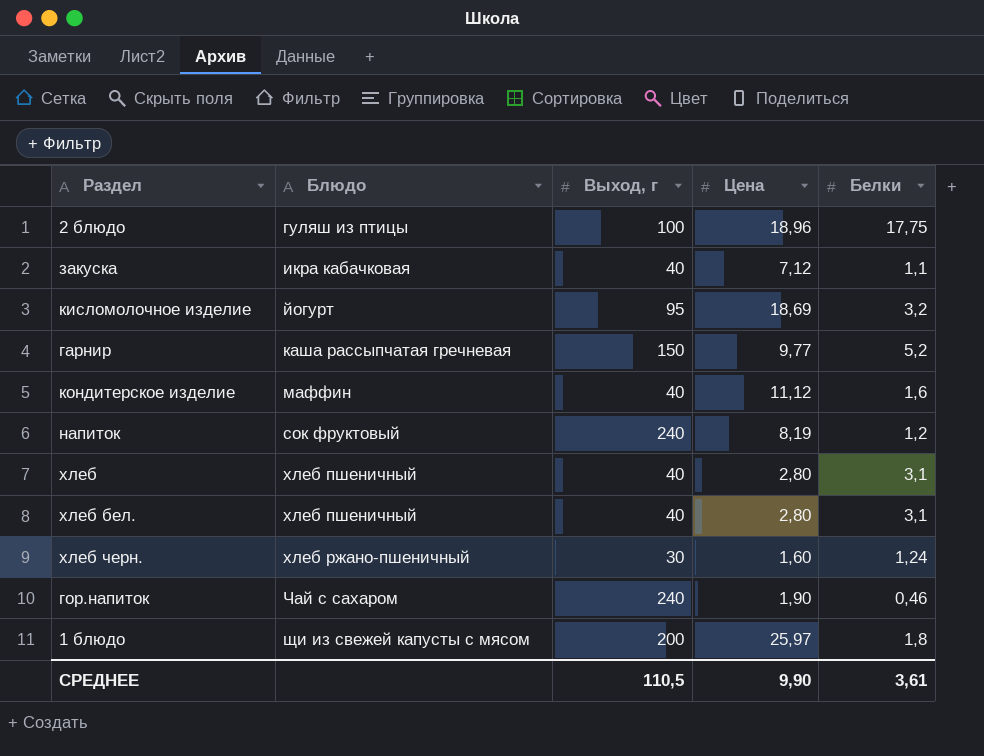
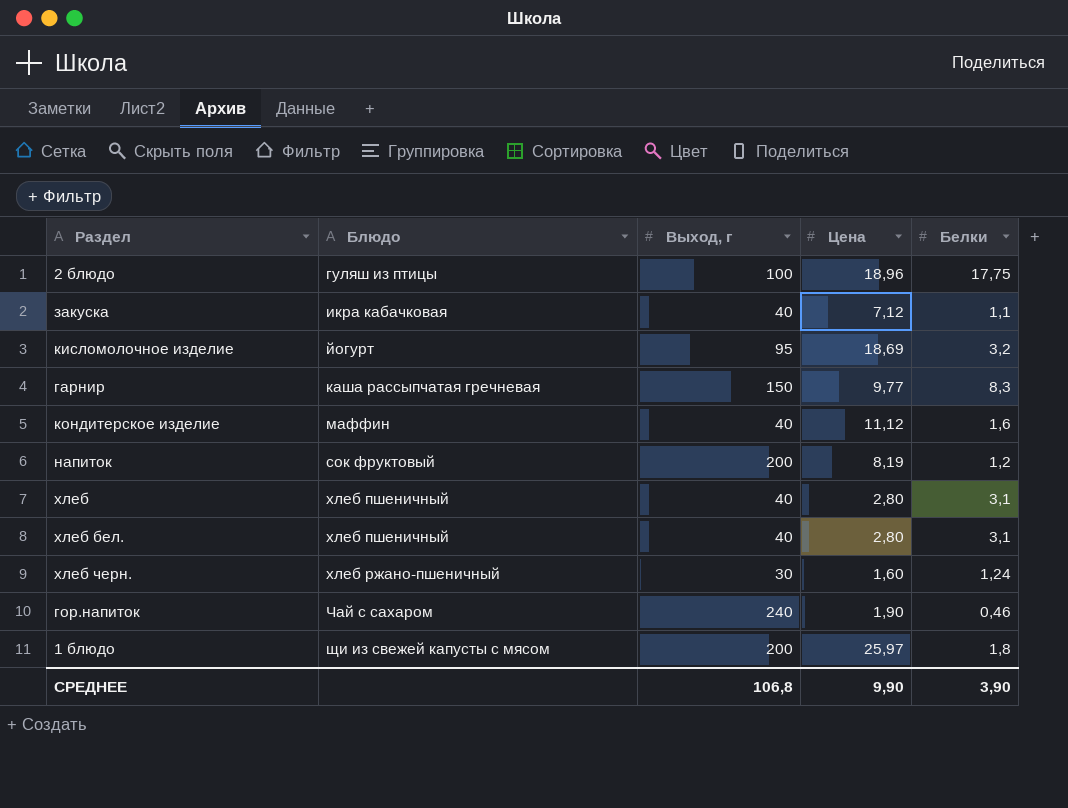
гарнир | Белки: 5,2 -> 8,3
напиток | Выход, г: 240 -> 200
СРЕДНЕЕ | Выход, г: 110,5 -> 106,8
СРЕДНЕЕ | Белки: 3,61 -> 3,90

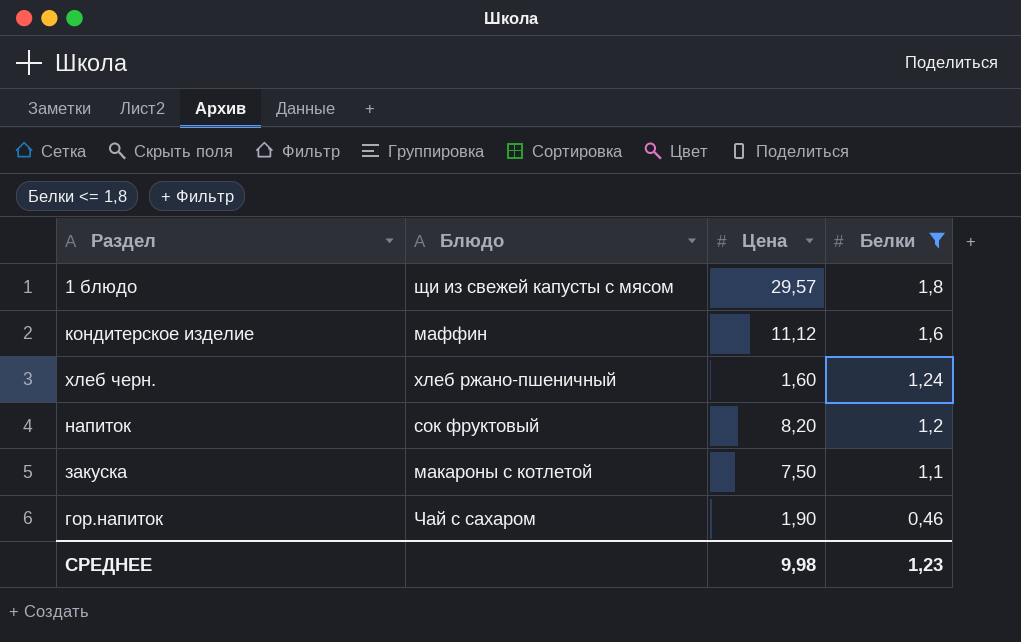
filter: none -> Белки <= 1,8
row order: Блюдо ascending -> Белки descending
column Выход, г | position: 3 -> none
1 блюдо | Цена: 25,97 -> 29,57
напиток | Цена: 8,19 -> 8,20
закуска | Блюдо: икра кабачковая -> макароны с котлетой
закуска | Цена: 7,12 -> 7,50
СРЕДНЕЕ | Цена: 9,90 -> 9,98
СРЕДНЕЕ | Белки: 3,90 -> 1,23

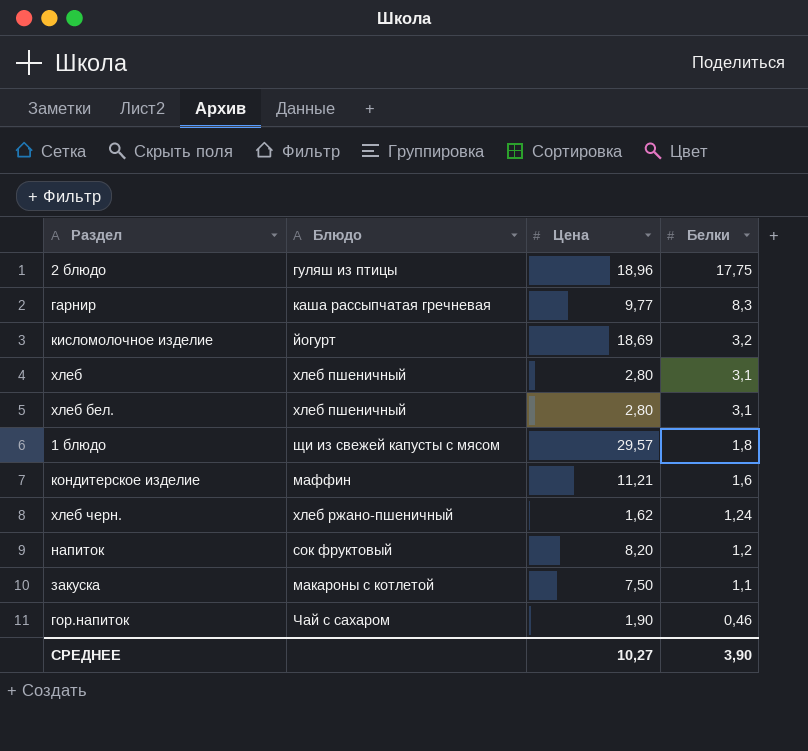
filter: Белки <= 1,8 -> none
кондитерское изделие | Цена: 11,12 -> 11,21
хлеб черн. | Цена: 1,60 -> 1,62
СРЕДНЕЕ | Цена: 9,98 -> 10,27
СРЕДНЕЕ | Белки: 1,23 -> 3,90

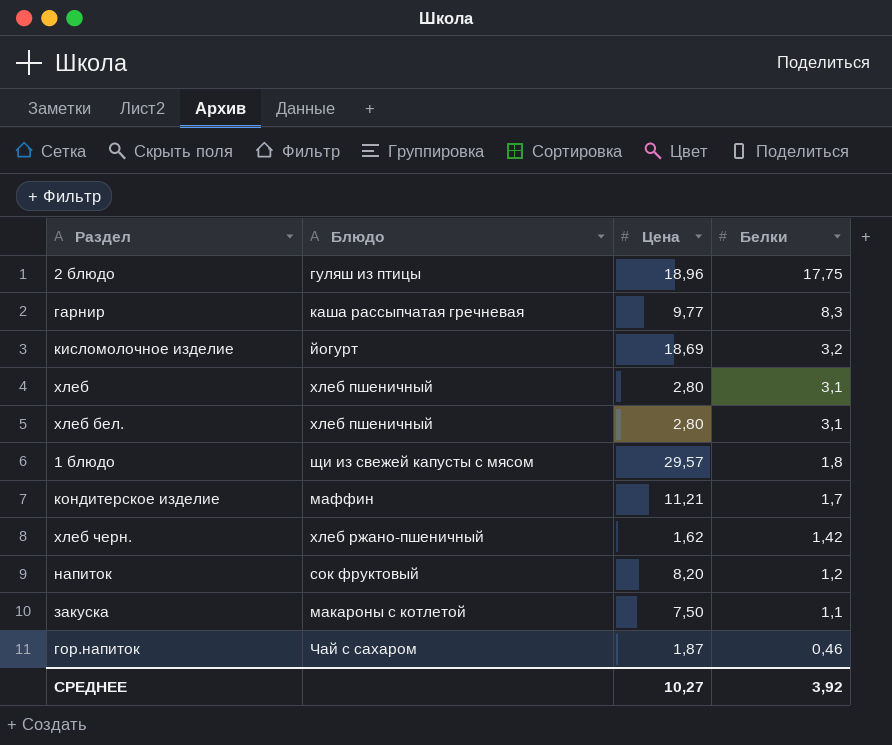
кондитерское изделие | Белки: 1,6 -> 1,7
хлеб черн. | Белки: 1,24 -> 1,42
гор.напиток | Цена: 1,90 -> 1,87
СРЕДНЕЕ | Белки: 3,90 -> 3,92

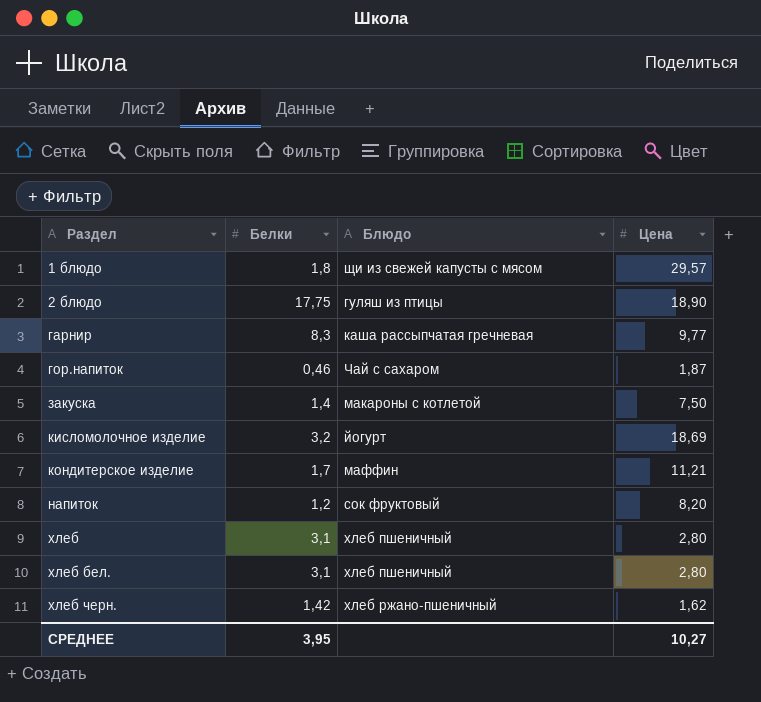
row order: Белки descending -> Раздел ascending
column Белки | position: 4 -> 2
2 блюдо | Цена: 18,96 -> 18,90
закуска | Белки: 1,1 -> 1,4
СРЕДНЕЕ | Белки: 3,92 -> 3,95

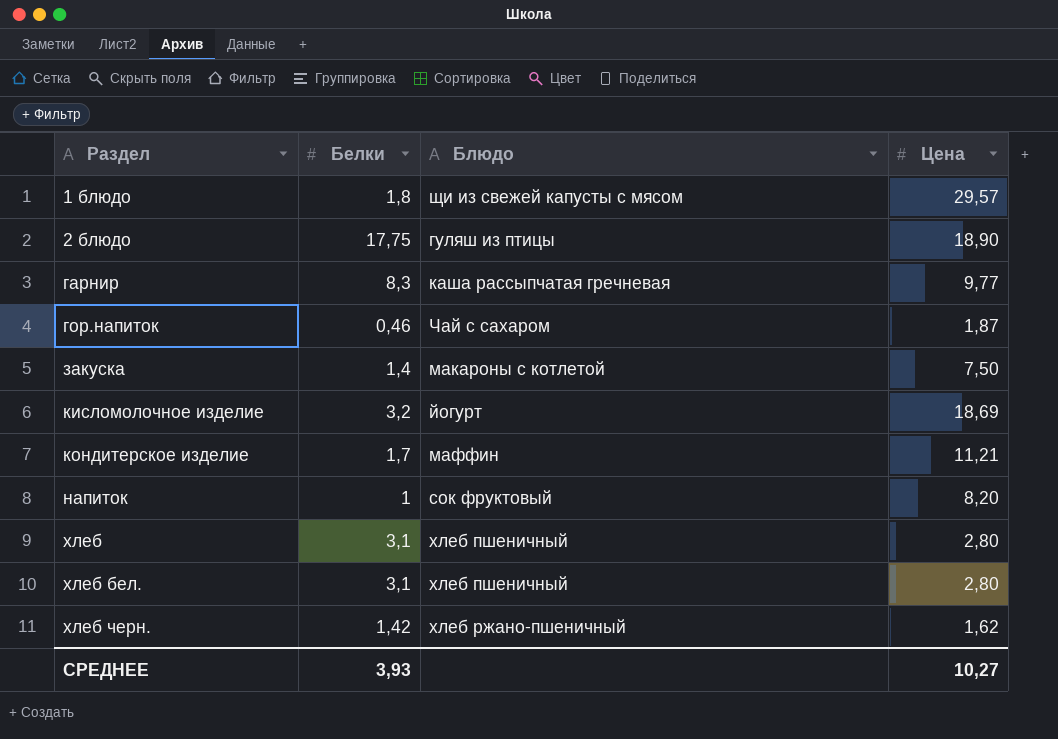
напиток | Белки: 1,2 -> 1
СРЕДНЕЕ | Белки: 3,95 -> 3,93

